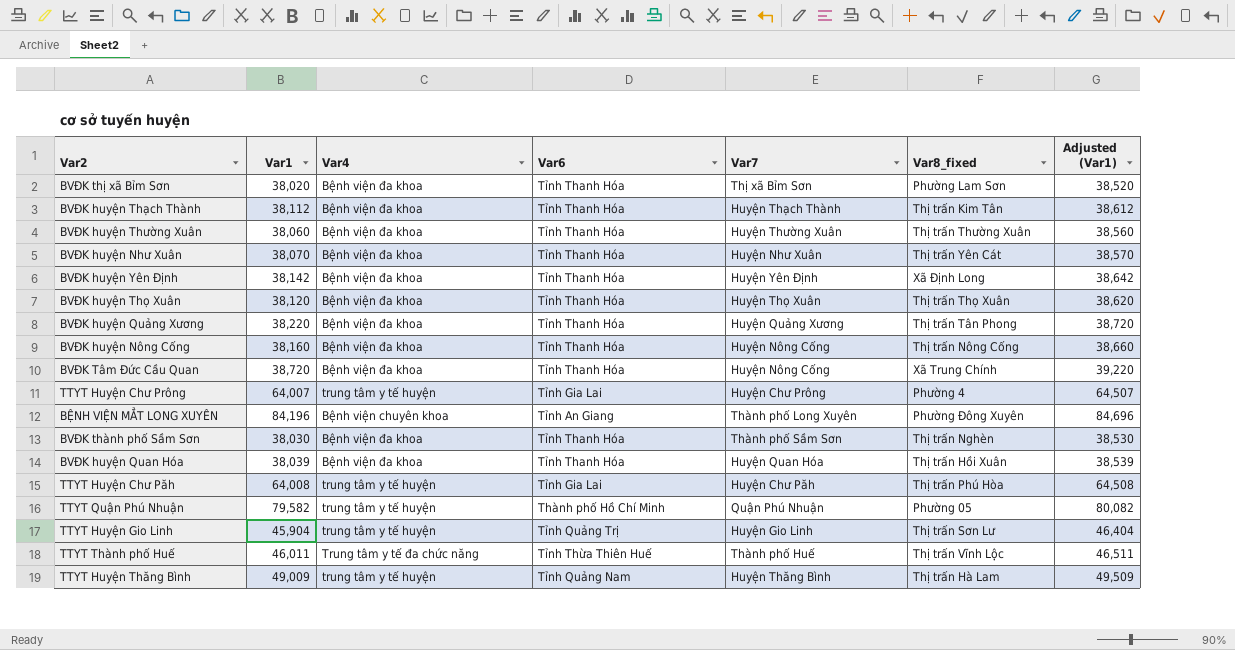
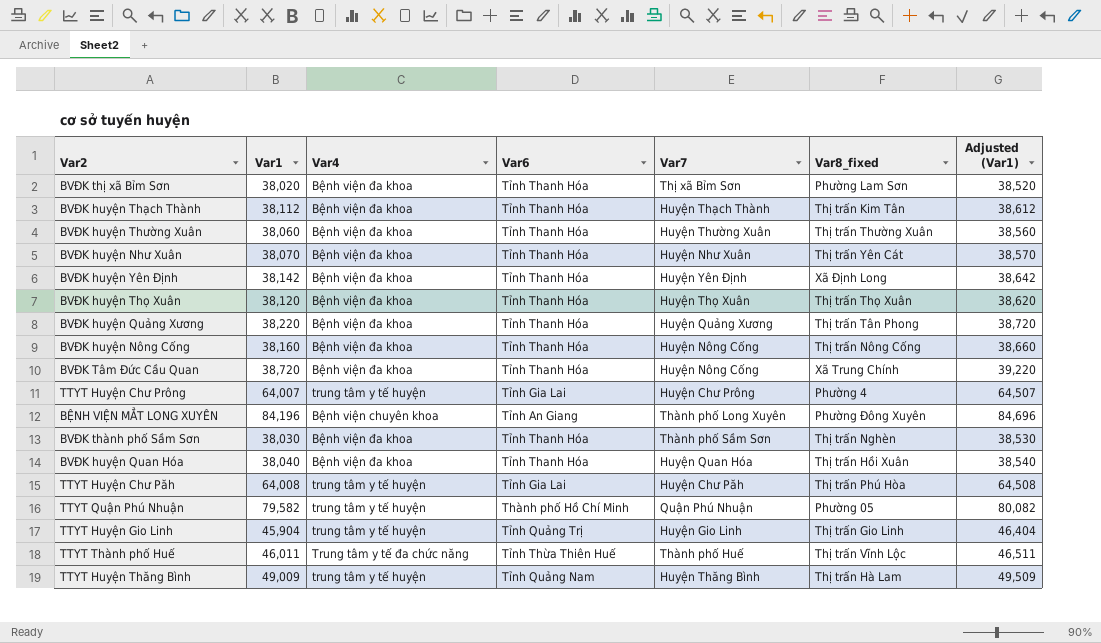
BVĐK huyện Quan Hóa | Var1: 38,039 -> 38,040
BVĐK huyện Quan Hóa | Adjusted (Var1): 38,539 -> 38,540
TTYT Huyện Gio Linh | Var8_fixed: Thị trấn Sơn Lư -> Thị trấn Gio Linh

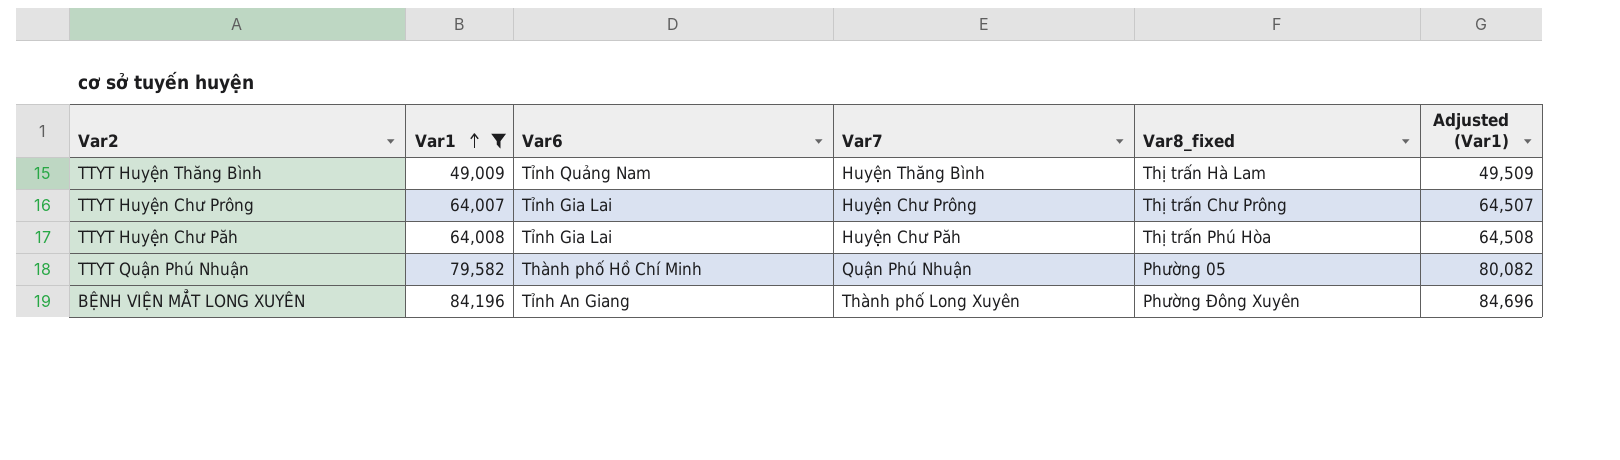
filter: none -> Var1 >= 49,009
row order: none -> Var1 ascending
column Var4 | position: 3 -> none
TTYT Huyện Chư Prông | Var8_fixed: Phường 4 -> Thị trấn Chư Prông

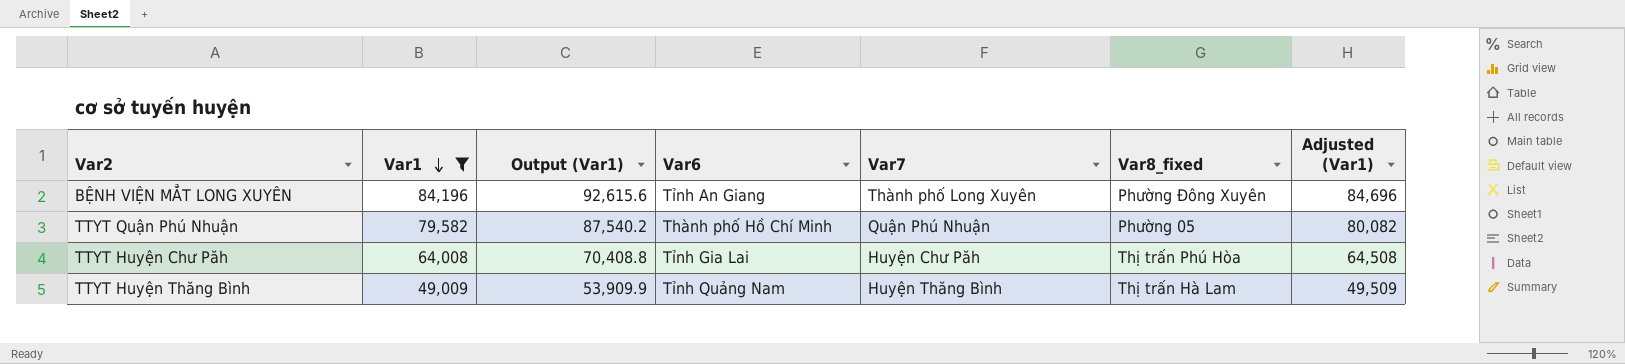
row order: Var1 ascending -> Var1 descending
column Output (Var1) | formula: none -> [Var1] * 1.1
row TTYT Huyện Chư Prông: 64,007 | Tỉnh Gia Lai | Huyện Chư Prông | Thị trấn Chư Prông | 64,507 -> none

